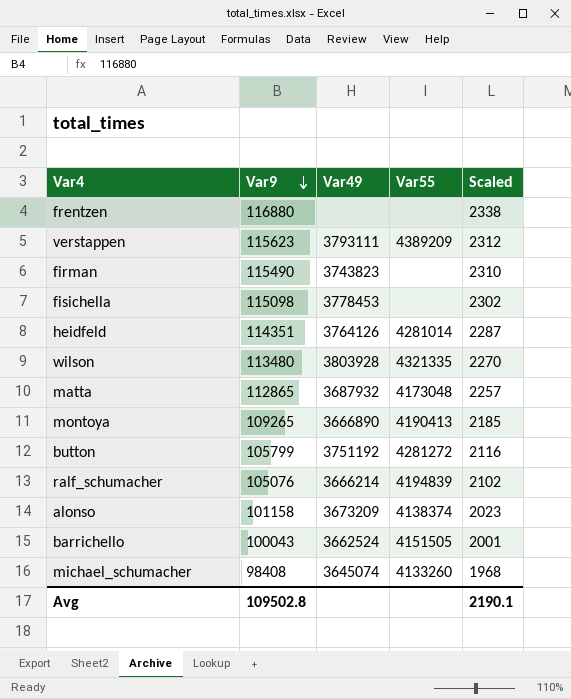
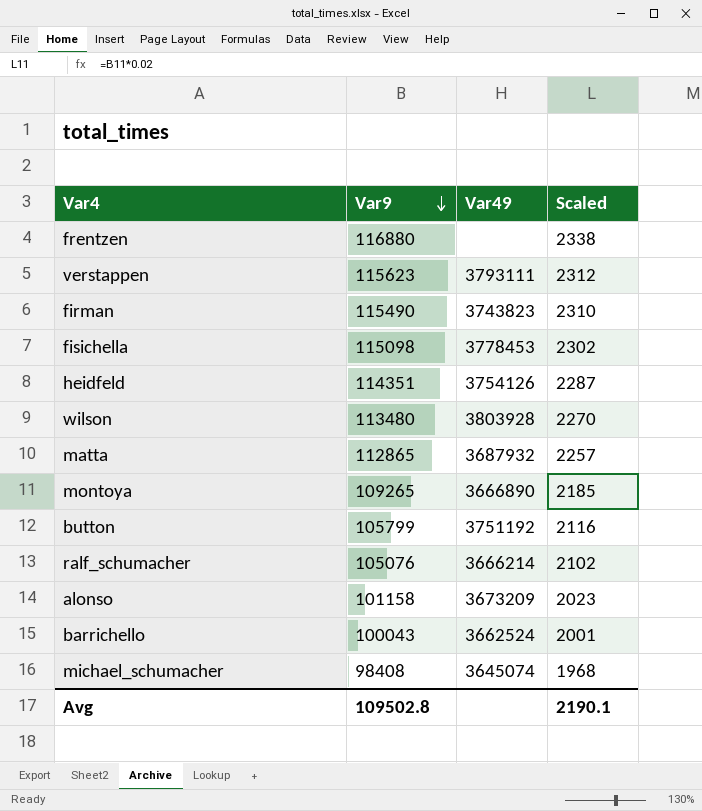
column Var55 | position: 4 -> none
heidfeld | Var49: 3764126 -> 3754126

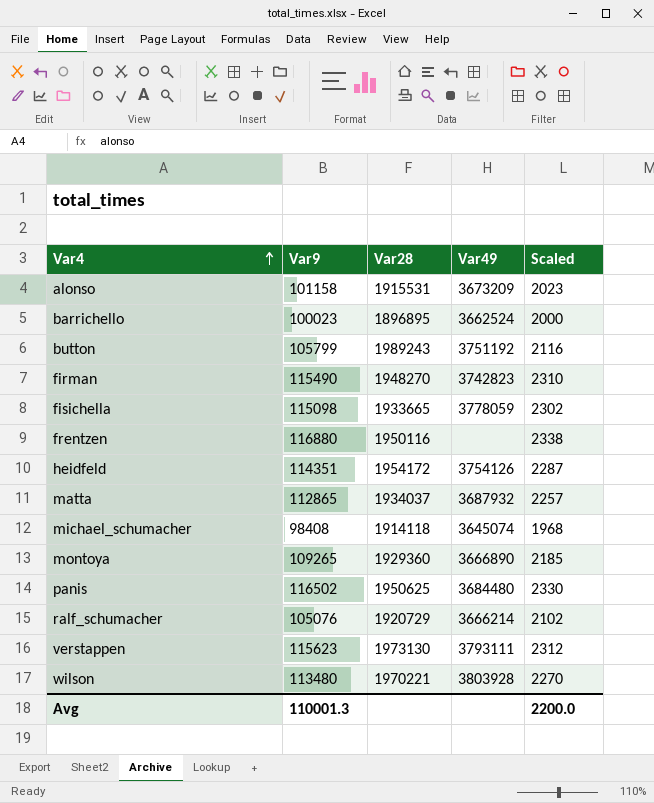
row order: Var9 descending -> Var4 ascending
column Var28 | position: none -> 3
barrichello | Var9: 100043 -> 100023
barrichello | Scaled: 2001 -> 2000
firman | Var49: 3743823 -> 3742823
fisichella | Var49: 3778453 -> 3778059
row panis: none -> 116502 | 1950625 | 3684480 | 2330
Avg | Var9: 109502.8 -> 110001.3
Avg | Scaled: 2190.1 -> 2200.0

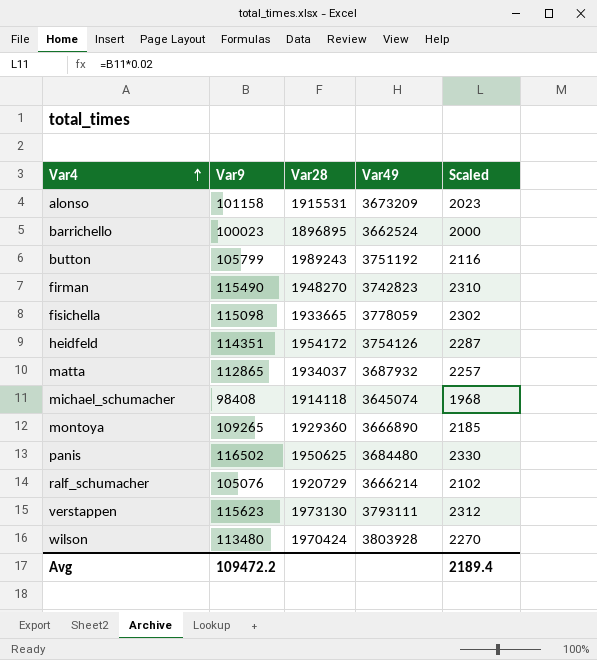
row frentzen: 116880 | 1950116 | none | 2338 -> none
wilson | Var28: 1970221 -> 1970424
Avg | Var9: 110001.3 -> 109472.2
Avg | Scaled: 2200.0 -> 2189.4

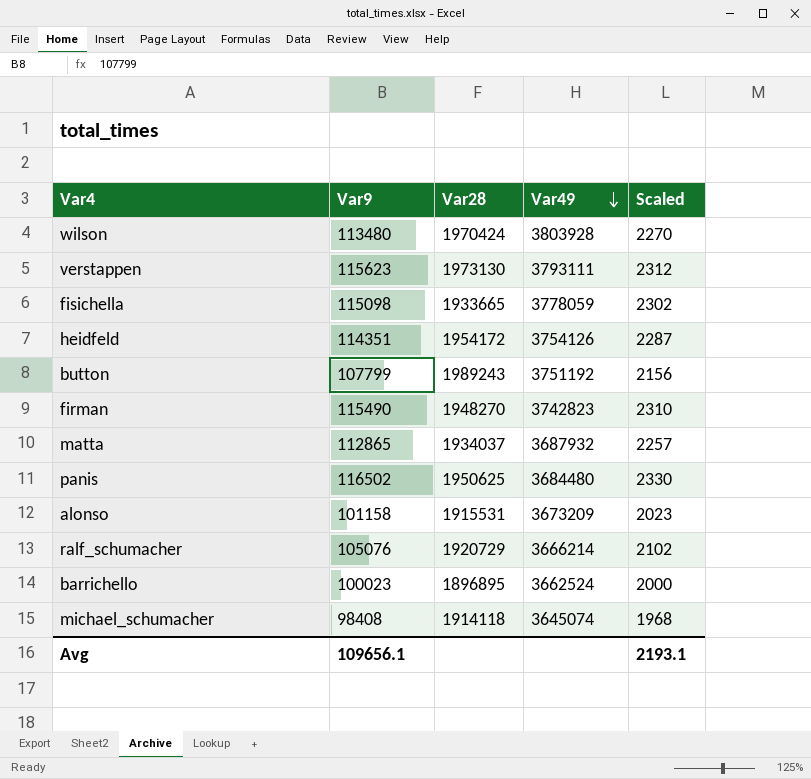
row order: Var4 ascending -> Var49 descending
row montoya: 109265 | 1929360 | 3666890 | 2185 -> none
button | Var9: 105799 -> 107799
button | Scaled: 2116 -> 2156
Avg | Var9: 109472.2 -> 109656.1
Avg | Scaled: 2189.4 -> 2193.1

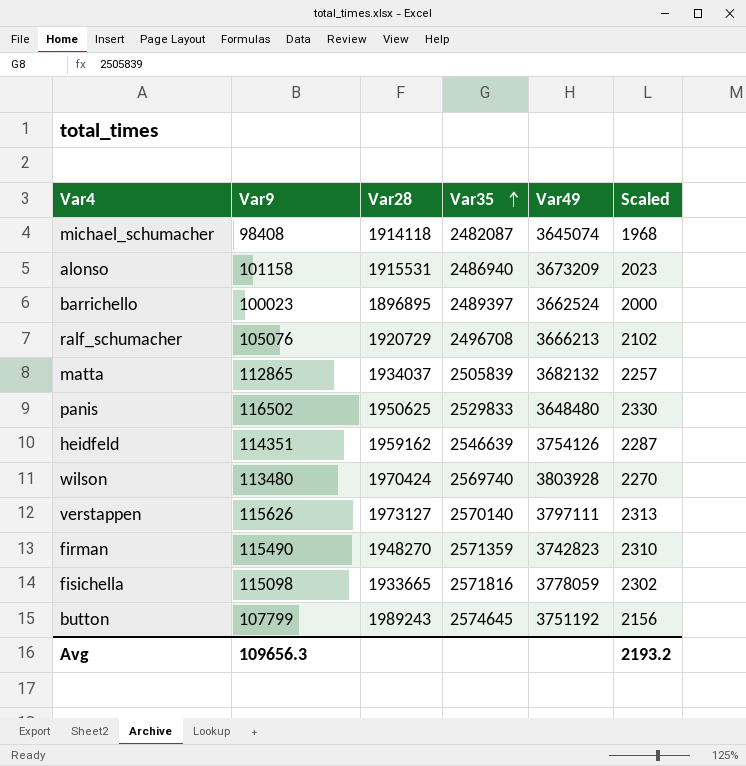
row order: Var49 descending -> Var35 ascending
column Var35 | position: none -> 4
ralf_schumacher | Var49: 3666214 -> 3666213
matta | Var49: 3687932 -> 3682132
panis | Var49: 3684480 -> 3648480
heidfeld | Var28: 1954172 -> 1959162
verstappen | Var9: 115623 -> 115626
verstappen | Var28: 1973130 -> 1973127
verstappen | Var49: 3793111 -> 3797111
verstappen | Scaled: 2312 -> 2313
Avg | Var9: 109656.1 -> 109656.3
Avg | Scaled: 2193.1 -> 2193.2

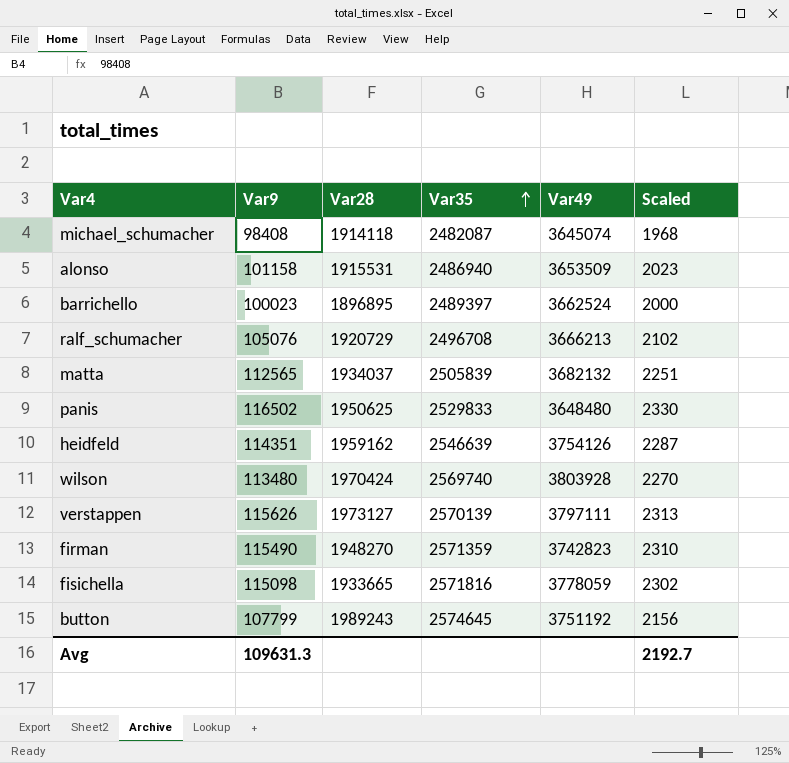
alonso | Var49: 3673209 -> 3653509
matta | Var9: 112865 -> 112565
matta | Scaled: 2257 -> 2251
verstappen | Var35: 2570140 -> 2570139
Avg | Var9: 109656.3 -> 109631.3
Avg | Scaled: 2193.2 -> 2192.7

